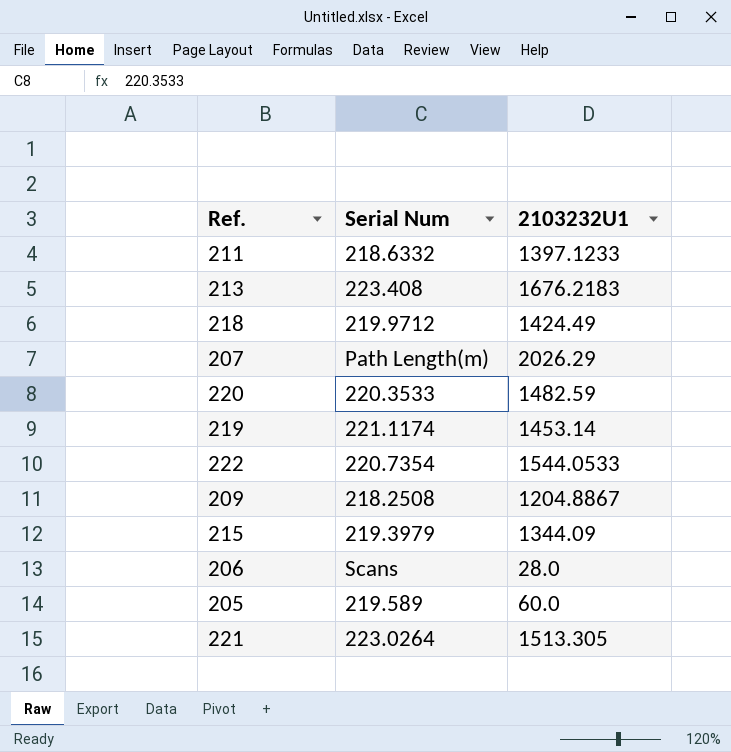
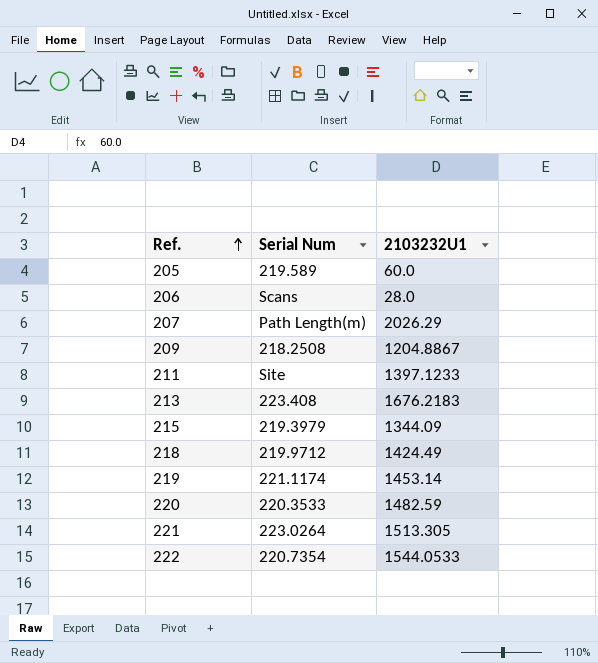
row order: none -> Ref. ascending
211 | Serial Num: 218.6332 -> Site

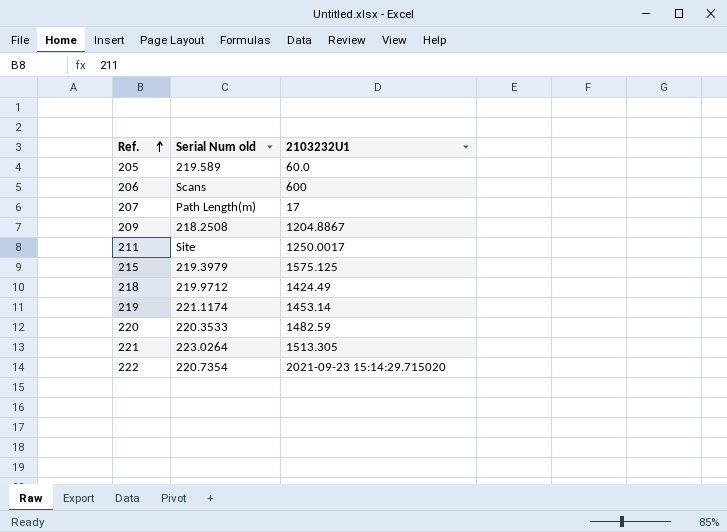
column name: Serial Num -> Serial Num old
row 213: 223.408 | 1676.2183 -> none
206 | 2103232U1: 28.0 -> 600
207 | 2103232U1: 2026.29 -> 17
211 | 2103232U1: 1397.1233 -> 1250.0017
215 | 2103232U1: 1344.09 -> 1575.125
222 | 2103232U1: 1544.0533 -> 2021-09-23 15:14:29.715020

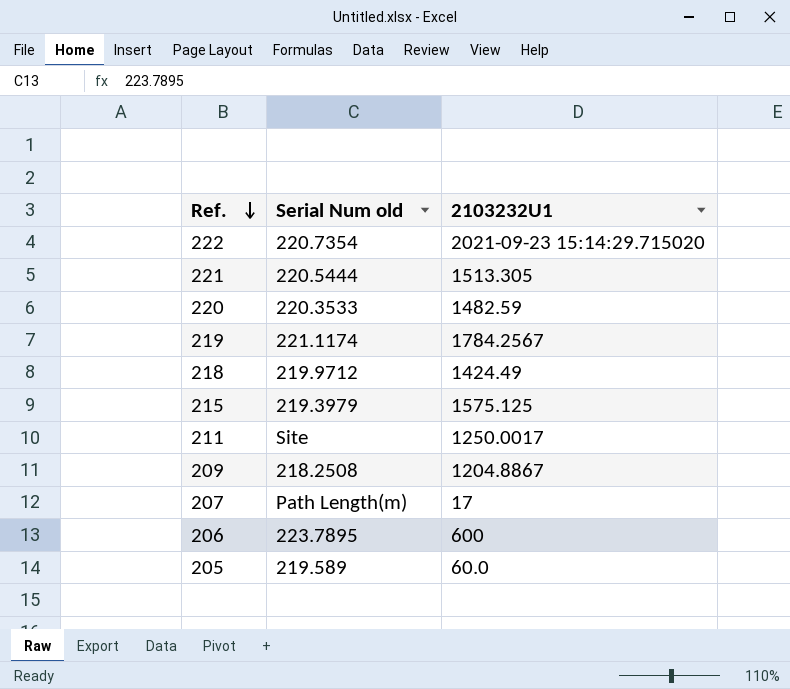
row order: Ref. ascending -> Ref. descending
221 | Serial Num old: 223.0264 -> 220.5444
219 | 2103232U1: 1453.14 -> 1784.2567
206 | Serial Num old: Scans -> 223.7895

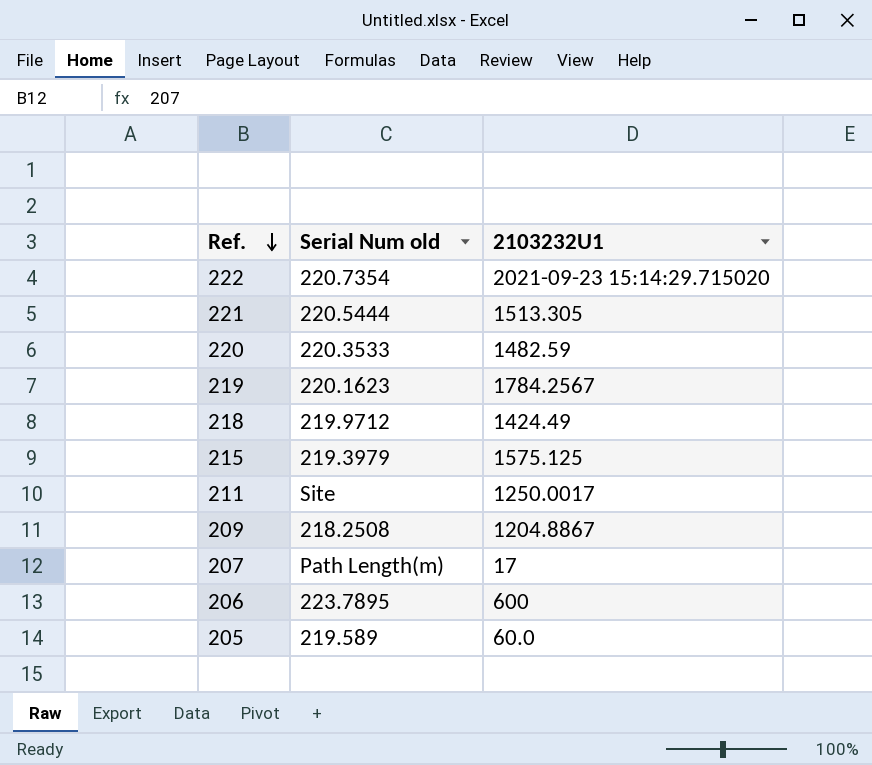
219 | Serial Num old: 221.1174 -> 220.1623

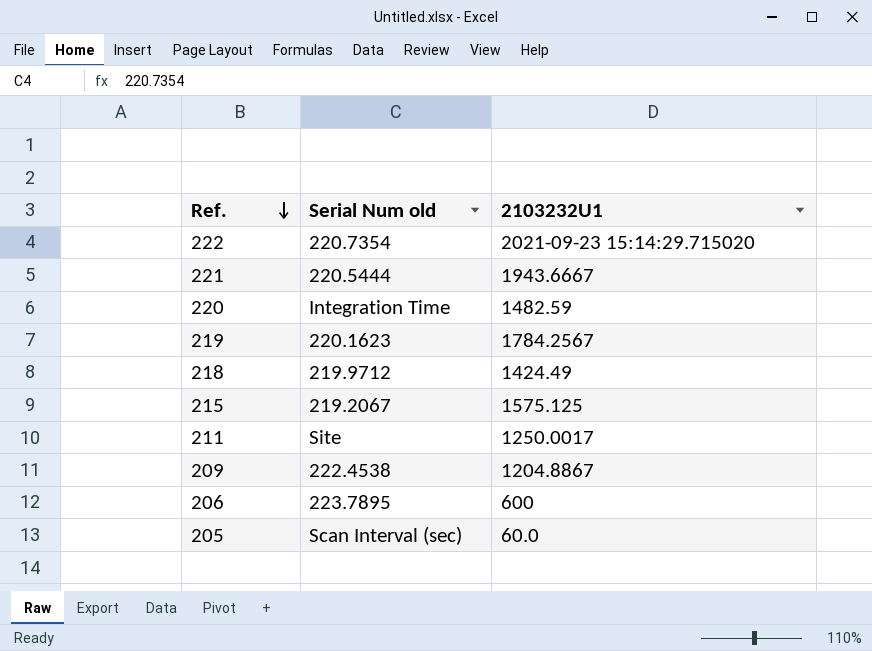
row 207: Path Length(m) | 17 -> none
221 | 2103232U1: 1513.305 -> 1943.6667
220 | Serial Num old: 220.3533 -> Integration Time
215 | Serial Num old: 219.3979 -> 219.2067
209 | Serial Num old: 218.2508 -> 222.4538
205 | Serial Num old: 219.589 -> Scan Interval (sec)

